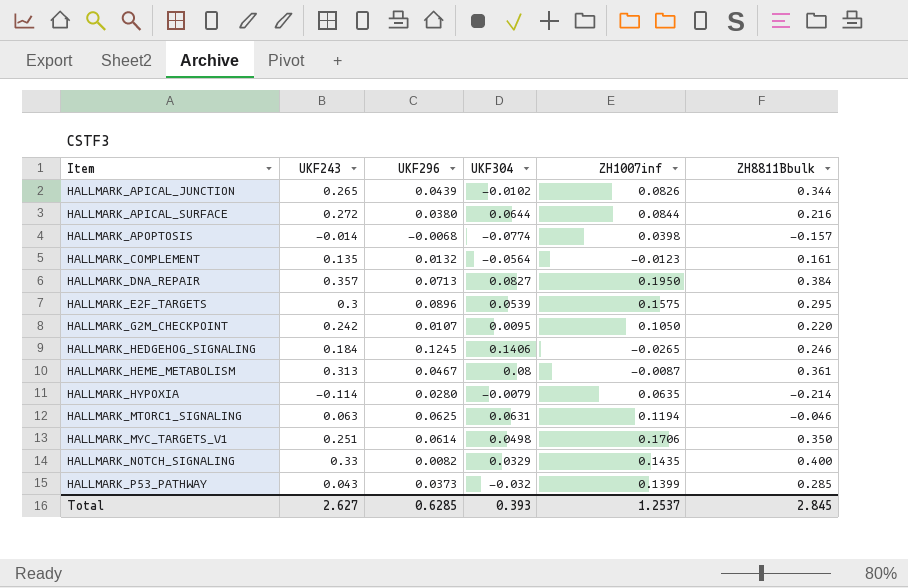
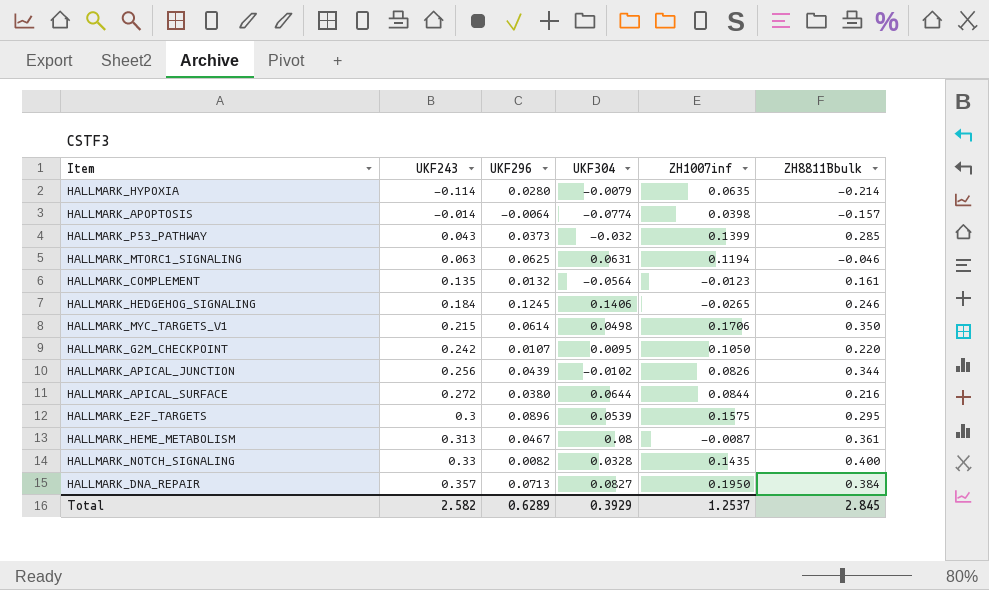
row order: Item ascending -> UKF243 ascending
HALLMARK_APOPTOSIS | UKF296: -0.0068 -> -0.0064
HALLMARK_MYC_TARGETS_V1 | UKF243: 0.251 -> 0.215
HALLMARK_APICAL_JUNCTION | UKF243: 0.265 -> 0.256
HALLMARK_NOTCH_SIGNALING | UKF304: 0.0329 -> 0.0328
Total | UKF243: 2.627 -> 2.582
Total | UKF296: 0.6285 -> 0.6289
Total | UKF304: 0.393 -> 0.3929

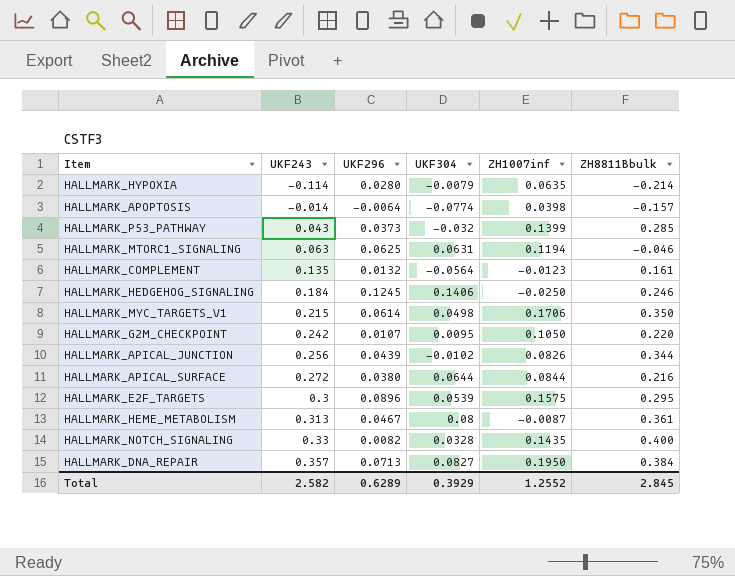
HALLMARK_HEDGEHOG_SIGNALING | ZH1007inf: -0.0265 -> -0.0250
Total | ZH1007inf: 1.2537 -> 1.2552

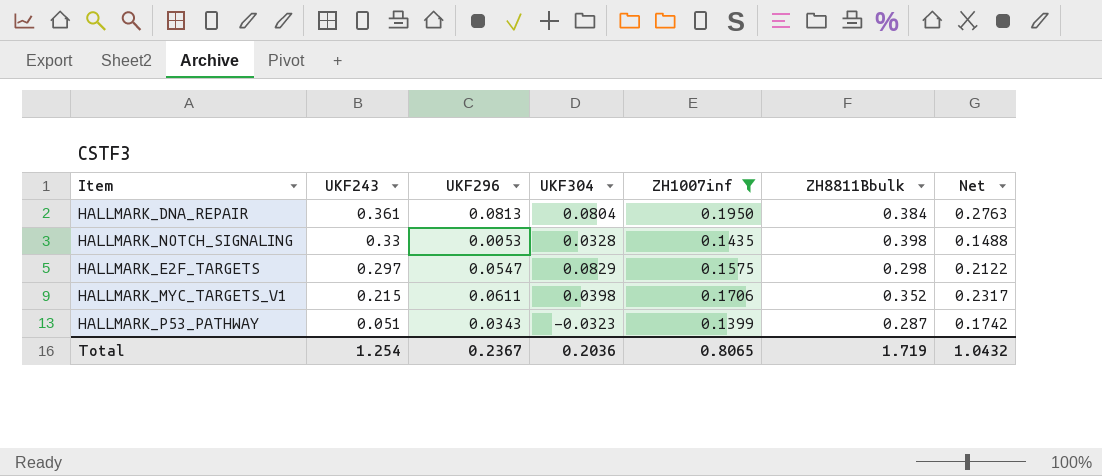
filter: none -> ZH1007inf >= 0.1399
row order: UKF243 ascending -> UKF243 descending
column Net | formula: none -> [UKF296] + [ZH1007inf]
HALLMARK_DNA_REPAIR | UKF243: 0.357 -> 0.361
HALLMARK_DNA_REPAIR | UKF296: 0.0713 -> 0.0813
HALLMARK_DNA_REPAIR | UKF304: 0.0827 -> 0.0804
HALLMARK_NOTCH_SIGNALING | UKF296: 0.0082 -> 0.0053
HALLMARK_NOTCH_SIGNALING | ZH8811Bbulk: 0.400 -> 0.398
HALLMARK_E2F_TARGETS | UKF243: 0.3 -> 0.297
HALLMARK_E2F_TARGETS | UKF296: 0.0896 -> 0.0547
HALLMARK_E2F_TARGETS | UKF304: 0.0539 -> 0.0829
HALLMARK_E2F_TARGETS | ZH8811Bbulk: 0.295 -> 0.298
HALLMARK_MYC_TARGETS_V1 | UKF296: 0.0614 -> 0.0611
HALLMARK_MYC_TARGETS_V1 | UKF304: 0.0498 -> 0.0398
HALLMARK_MYC_TARGETS_V1 | ZH8811Bbulk: 0.350 -> 0.352
HALLMARK_P53_PATHWAY | UKF243: 0.043 -> 0.051
HALLMARK_P53_PATHWAY | UKF296: 0.0373 -> 0.0343
HALLMARK_P53_PATHWAY | UKF304: -0.032 -> -0.0323
HALLMARK_P53_PATHWAY | ZH8811Bbulk: 0.285 -> 0.287
Total | UKF243: 2.582 -> 1.254
Total | UKF296: 0.6289 -> 0.2367
Total | UKF304: 0.3929 -> 0.2036
Total | ZH1007inf: 1.2552 -> 0.8065
Total | ZH8811Bbulk: 2.845 -> 1.719

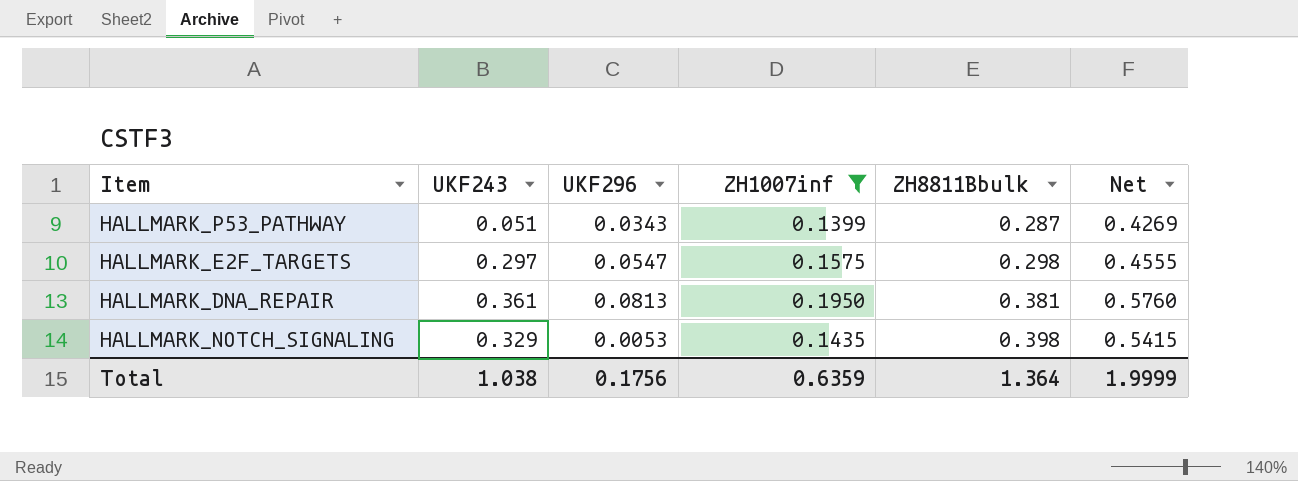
row order: UKF243 descending -> ZH8811Bbulk ascending
column UKF304 | position: 4 -> none
column Net | formula: [UKF296] + [ZH1007inf] -> [ZH1007inf] + [ZH8811Bbulk]
row HALLMARK_MYC_TARGETS_V1: 0.215 | 0.0611 | 0.0398 | 0.1706 | 0.352 | 0.2317 -> none
HALLMARK_DNA_REPAIR | ZH8811Bbulk: 0.384 -> 0.381
HALLMARK_NOTCH_SIGNALING | UKF243: 0.33 -> 0.329
Total | UKF243: 1.254 -> 1.038
Total | UKF296: 0.2367 -> 0.1756
Total | ZH1007inf: 0.8065 -> 0.6359
Total | ZH8811Bbulk: 1.719 -> 1.364
Total | Net: 1.0432 -> 1.9999

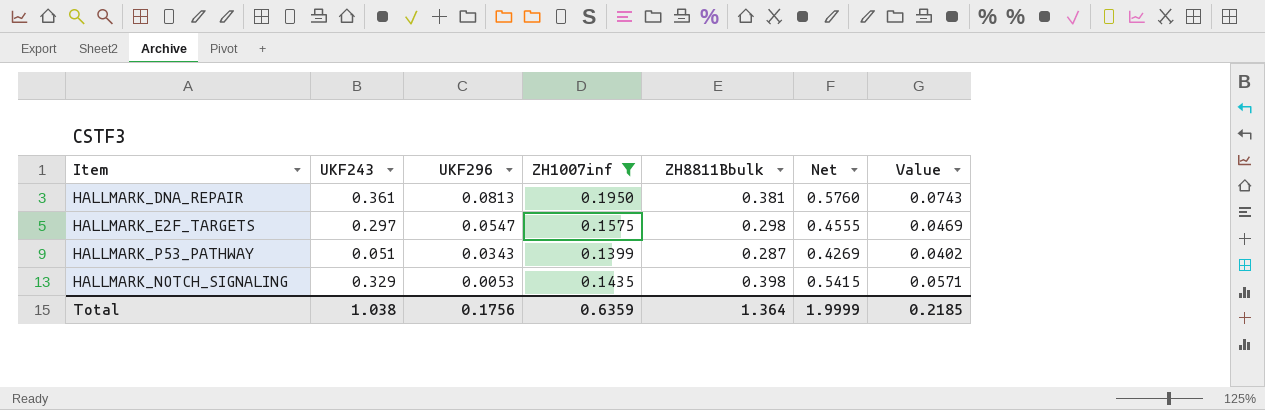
row order: ZH8811Bbulk ascending -> UKF296 descending
column Value | formula: none -> [ZH1007inf] * [ZH8811Bbulk]

